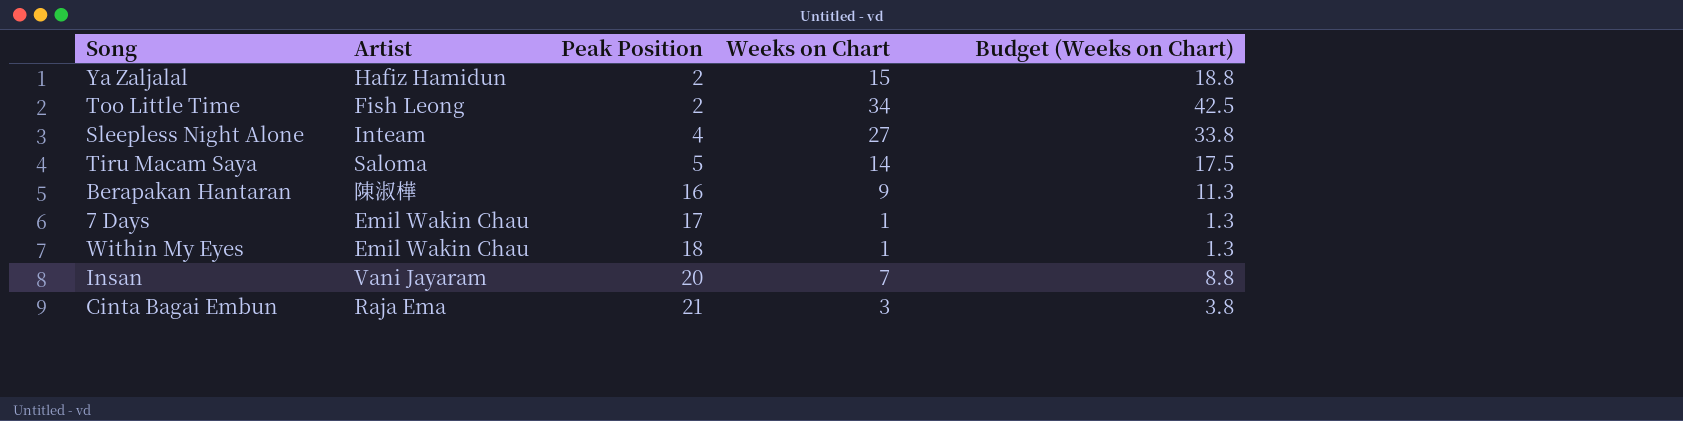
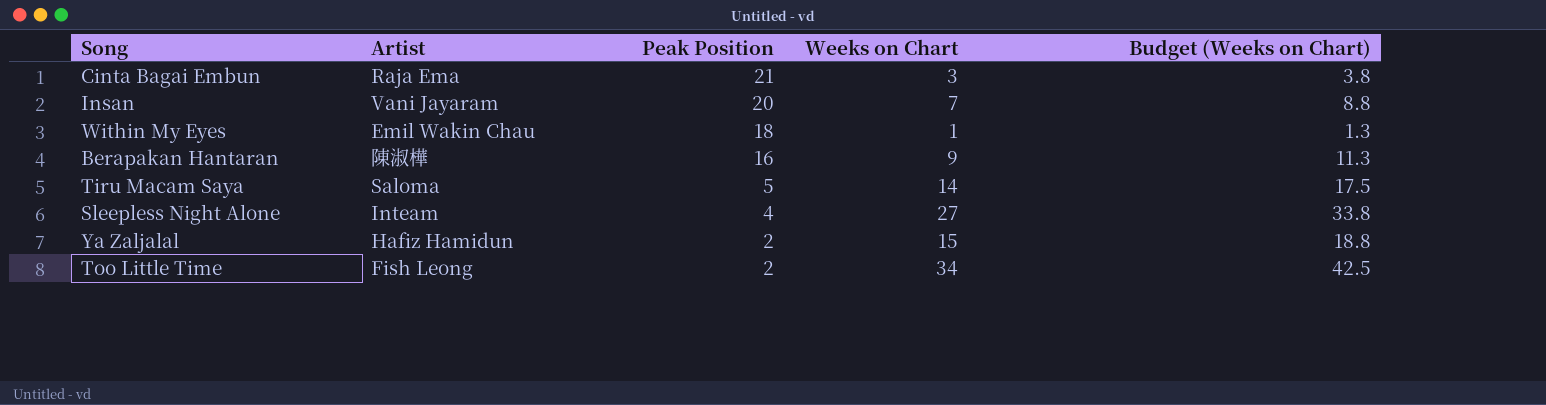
row order: Peak Position ascending -> Peak Position descending
row 7 Days: Emil Wakin Chau | 17 | 1 | 1.3 -> none

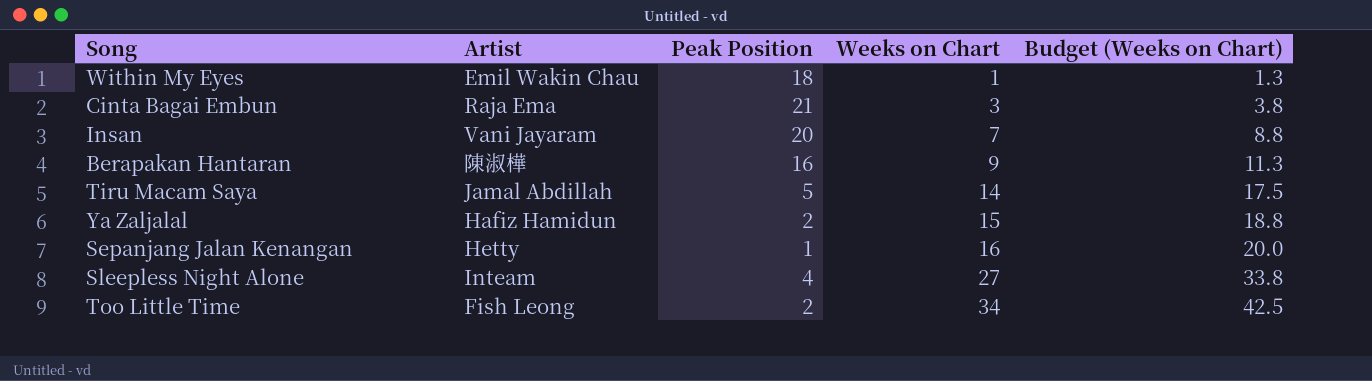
row order: Peak Position descending -> Weeks on Chart ascending
Tiru Macam Saya | Artist: Saloma -> Jamal Abdillah
row Sepanjang Jalan Kenangan: none -> Hetty | 1 | 16 | 20.0

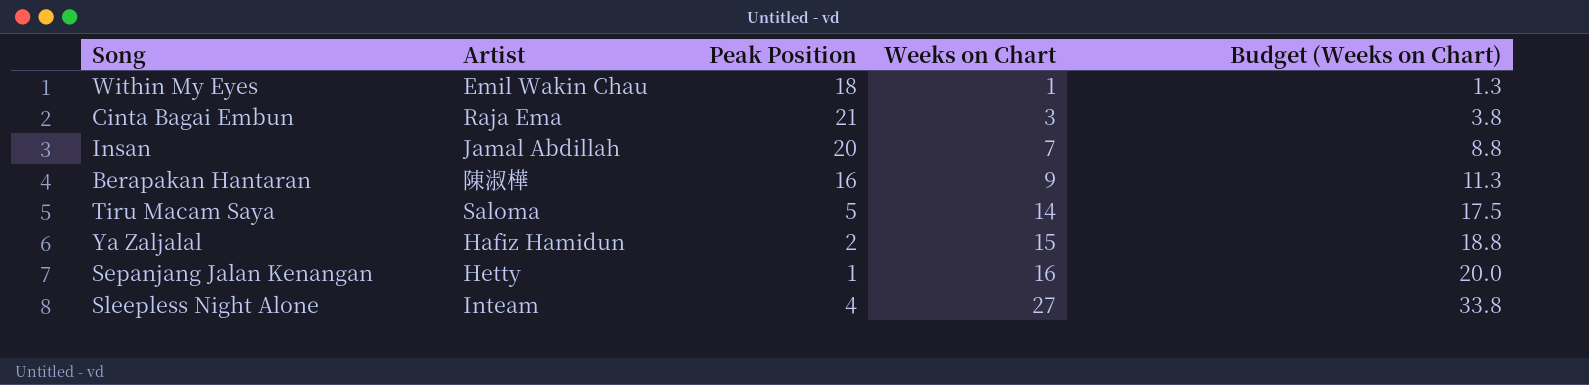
row Too Little Time: Fish Leong | 2 | 34 | 42.5 -> none
Insan | Artist: Vani Jayaram -> Jamal Abdillah
Tiru Macam Saya | Artist: Jamal Abdillah -> Saloma

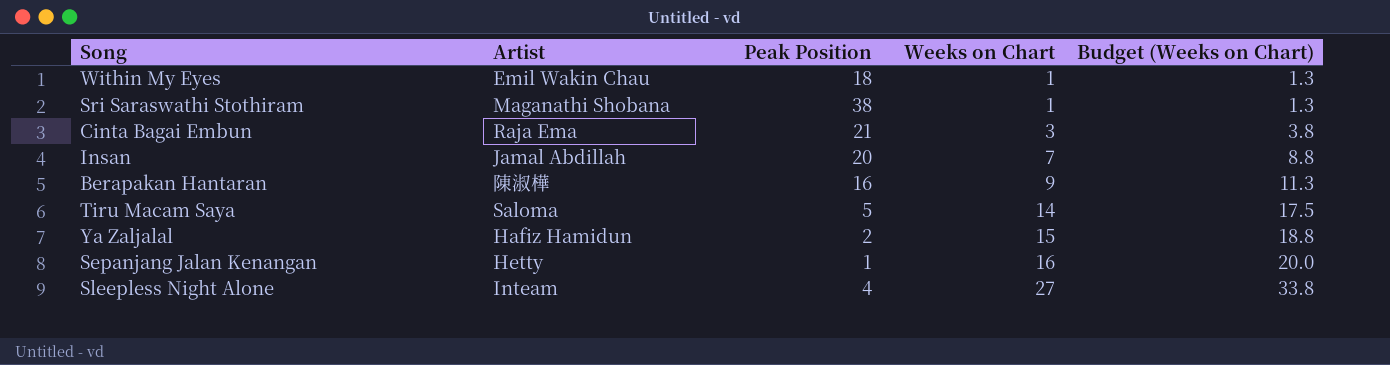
row Sri Saraswathi Stothiram: none -> Maganathi Shobana | 38 | 1 | 1.3

